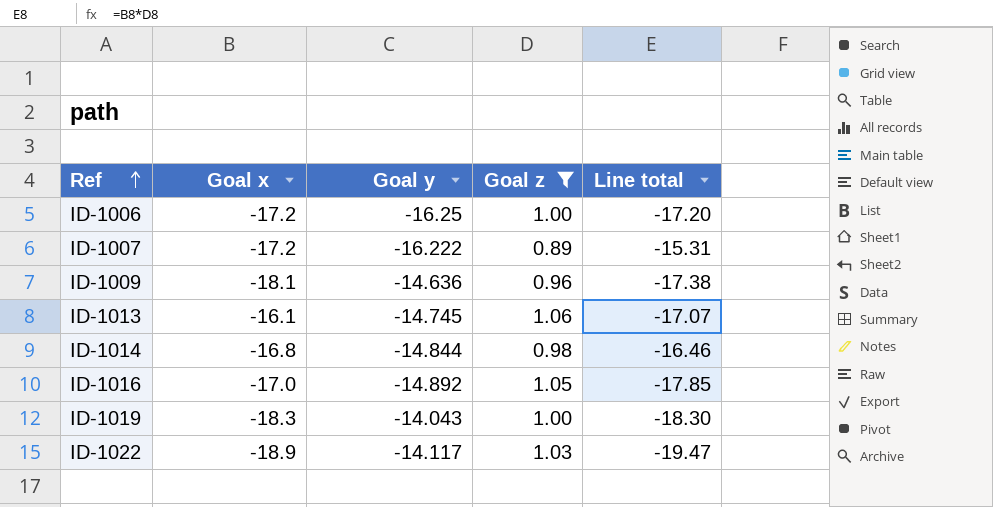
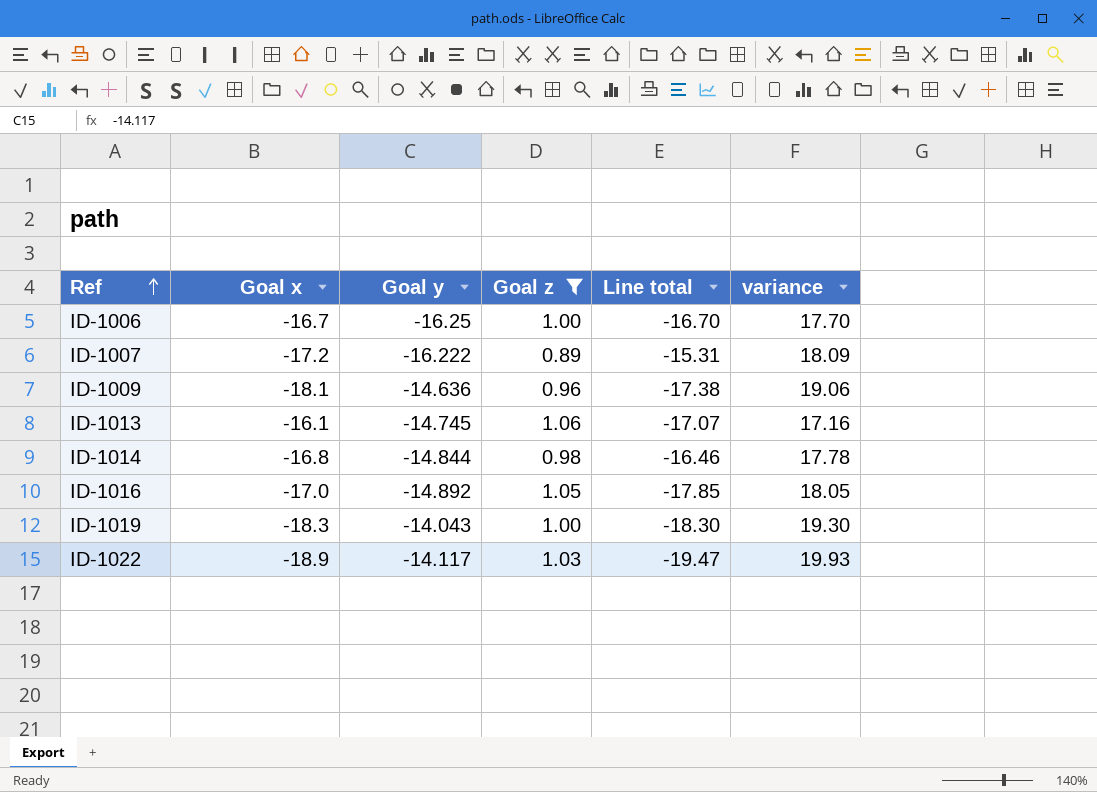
column variance | formula: none -> [Goal z] - [Goal x]
ID-1006 | Goal x: -17.2 -> -16.7
ID-1006 | Line total: -17.20 -> -16.70

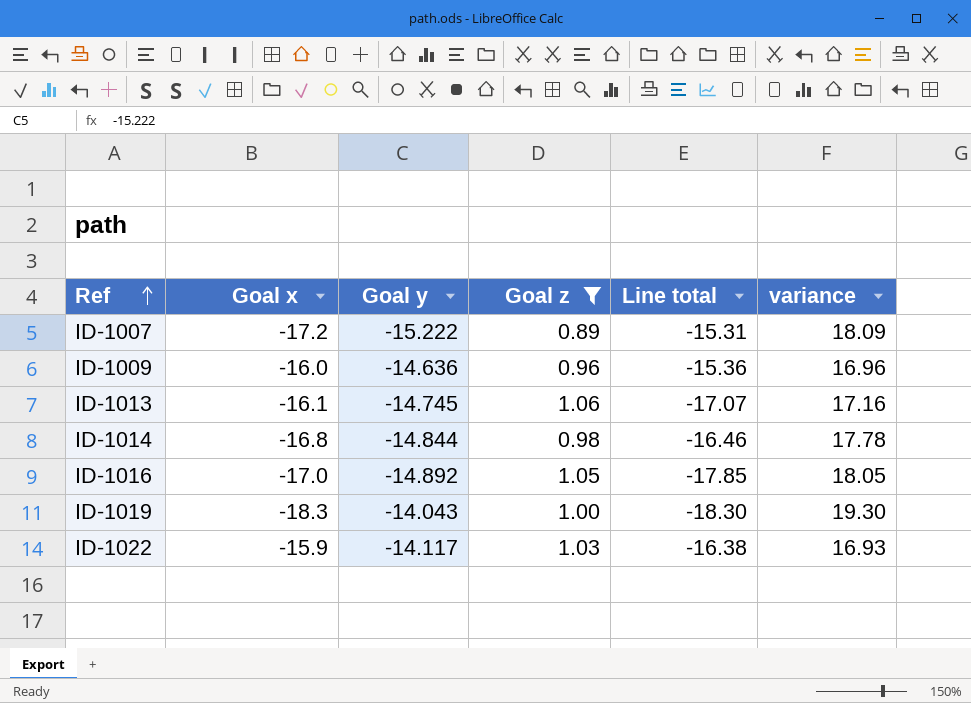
row ID-1006: -16.7 | -16.25 | 1.00 | -16.70 | 17.70 -> none
ID-1007 | Goal y: -16.222 -> -15.222
ID-1009 | Goal x: -18.1 -> -16.0
ID-1009 | Line total: -17.38 -> -15.36
ID-1009 | variance: 19.06 -> 16.96
ID-1022 | Goal x: -18.9 -> -15.9
ID-1022 | Line total: -19.47 -> -16.38
ID-1022 | variance: 19.93 -> 16.93

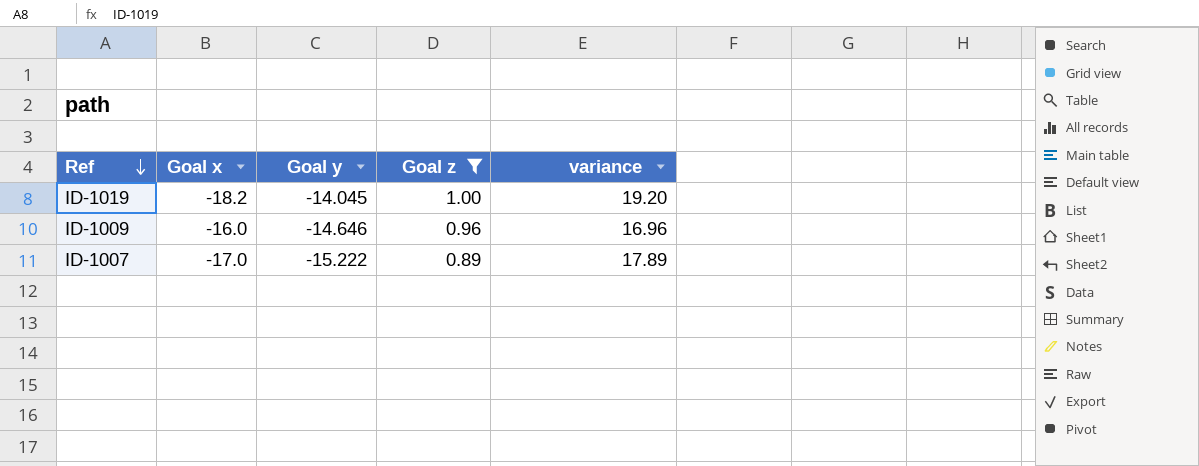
row order: Ref ascending -> Ref descending
column Line total | formula: [Goal x] * [Goal z] -> none
row ID-1013: -16.1 | -14.745 | 1.06 | -17.07 | 17.16 -> none
row ID-1014: -16.8 | -14.844 | 0.98 | -16.46 | 17.78 -> none
row ID-1016: -17.0 | -14.892 | 1.05 | -17.85 | 18.05 -> none
row ID-1022: -15.9 | -14.117 | 1.03 | -16.38 | 16.93 -> none
ID-1019 | Goal x: -18.3 -> -18.2
ID-1019 | Goal y: -14.043 -> -14.045
ID-1019 | variance: 19.30 -> 19.20
ID-1009 | Goal y: -14.636 -> -14.646
ID-1007 | Goal x: -17.2 -> -17.0
ID-1007 | variance: 18.09 -> 17.89

